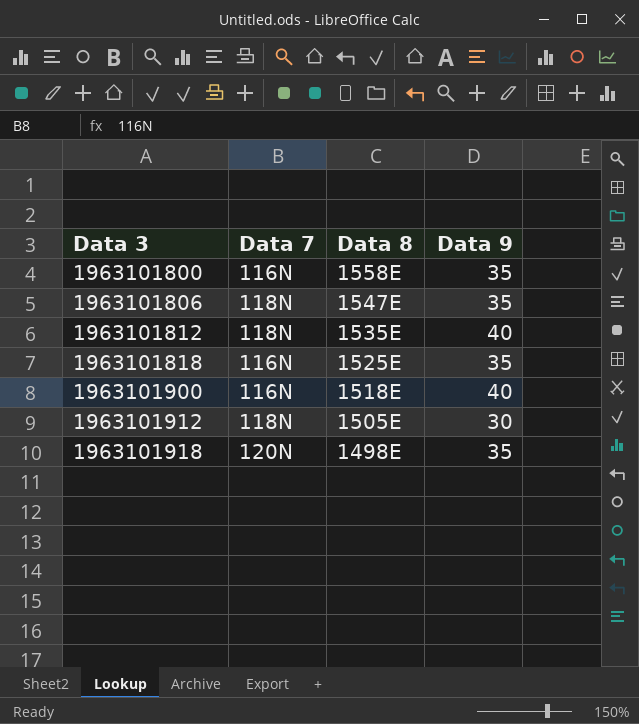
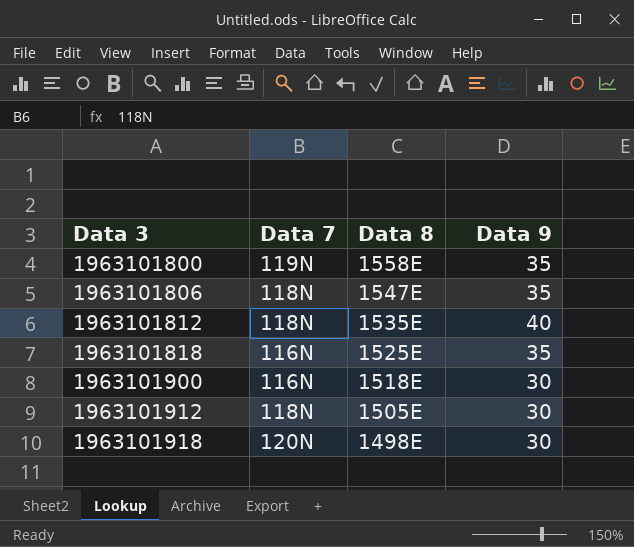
1963101800 | Data 7: 116N -> 119N
1963101900 | Data 9: 40 -> 30
1963101918 | Data 9: 35 -> 30

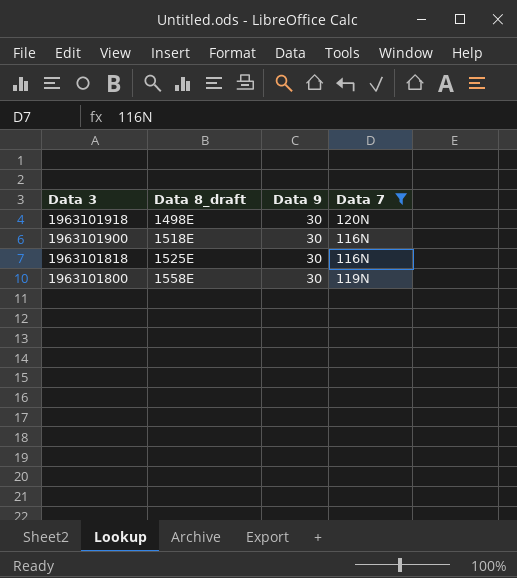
filter: none -> Data 7 != 118N
row order: Data 3 ascending -> Data 3 descending
column name: Data 8 -> Data 8_draft
column Data 7 | position: 2 -> 4
1963101818 | Data 9: 35 -> 30
1963101800 | Data 9: 35 -> 30

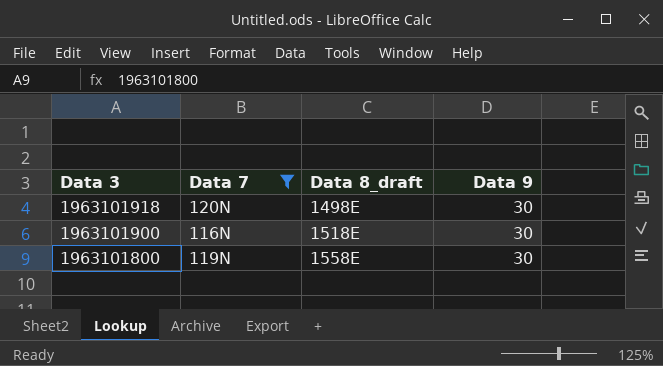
column Data 7 | position: 4 -> 2
row 1963101818: 1525E | 30 | 116N -> none

